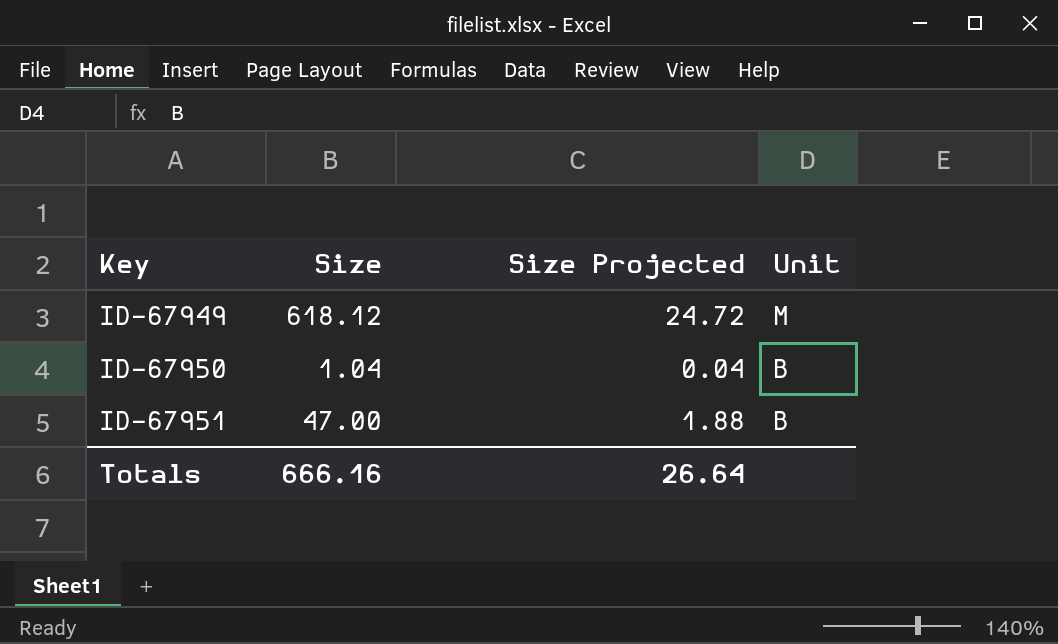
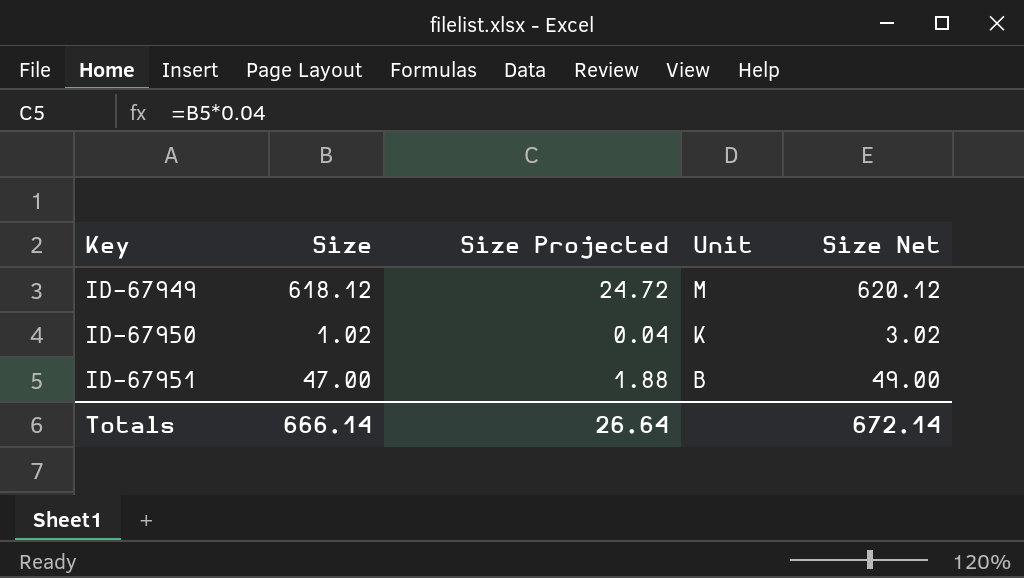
column Size Net | formula: none -> [Size] + 2
ID-67950 | Size: 1.04 -> 1.02
ID-67950 | Unit: B -> K
Totals | Size: 666.16 -> 666.14

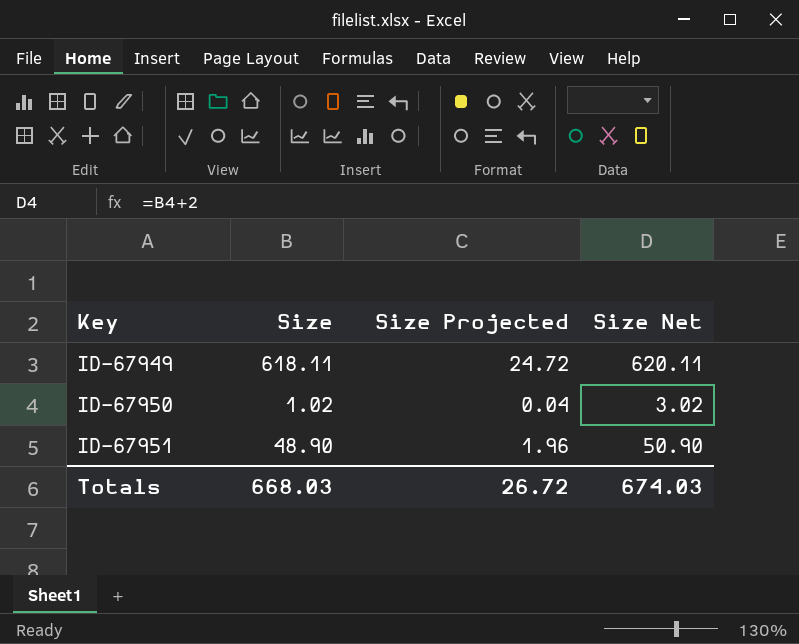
column Unit | position: 4 -> none
ID-67949 | Size: 618.12 -> 618.11
ID-67949 | Size Net: 620.12 -> 620.11
ID-67951 | Size: 47.00 -> 48.90
ID-67951 | Size Projected: 1.88 -> 1.96
ID-67951 | Size Net: 49.00 -> 50.90
Totals | Size: 666.14 -> 668.03
Totals | Size Projected: 26.64 -> 26.72
Totals | Size Net: 672.14 -> 674.03

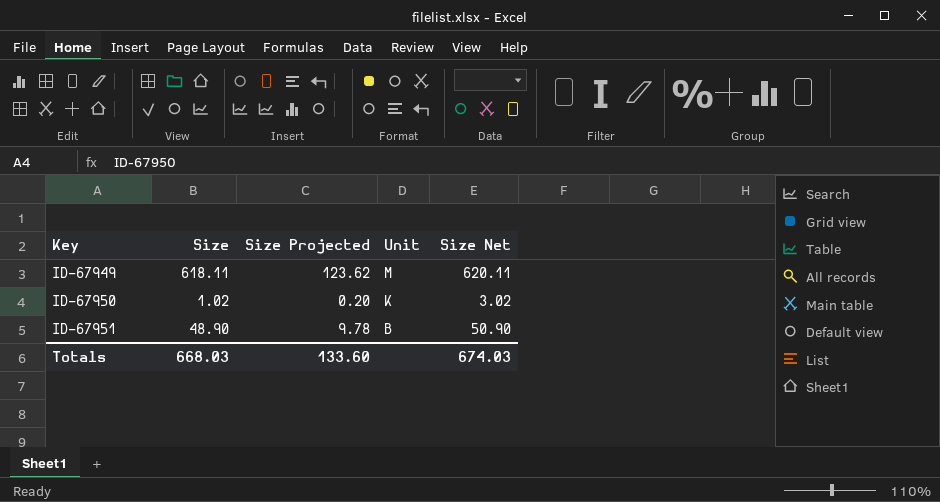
column Size Projected | formula: [Size] * 0.04 -> [Size] * 0.2
column Unit | position: none -> 4
Totals | Size Projected: 26.72 -> 133.60

